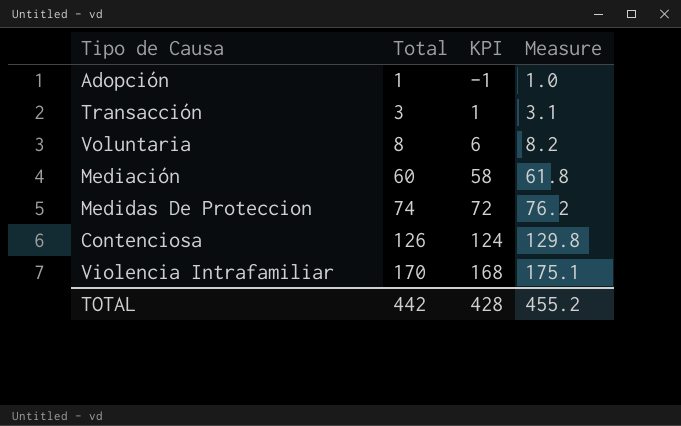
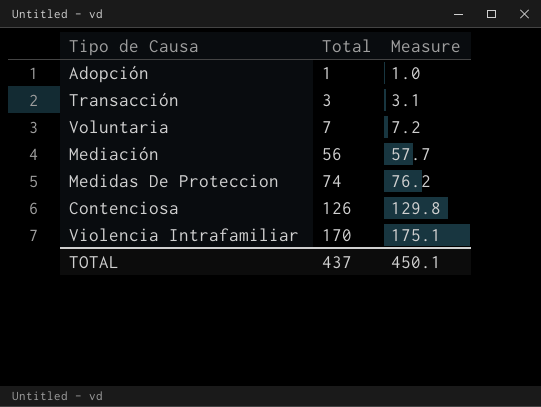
column KPI | formula: [Total] - 2 -> none
Voluntaria | Total: 8 -> 7
Voluntaria | Measure: 8.2 -> 7.2
Mediación | Total: 60 -> 56
Mediación | Measure: 61.8 -> 57.7
TOTAL | Total: 442 -> 437
TOTAL | Measure: 455.2 -> 450.1

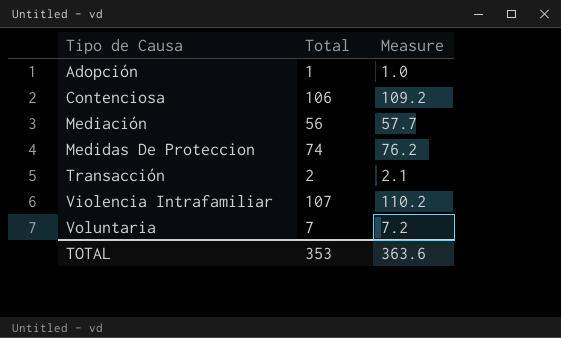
row order: Total ascending -> Tipo de Causa ascending
Contenciosa | Total: 126 -> 106
Contenciosa | Measure: 129.8 -> 109.2
Transacción | Total: 3 -> 2
Transacción | Measure: 3.1 -> 2.1
Violencia Intrafamiliar | Total: 170 -> 107
Violencia Intrafamiliar | Measure: 175.1 -> 110.2
TOTAL | Total: 437 -> 353
TOTAL | Measure: 450.1 -> 363.6

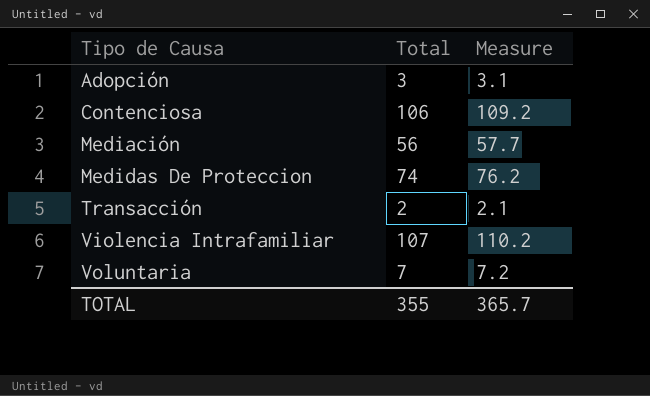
Adopción | Total: 1 -> 3
Adopción | Measure: 1.0 -> 3.1
TOTAL | Total: 353 -> 355
TOTAL | Measure: 363.6 -> 365.7

